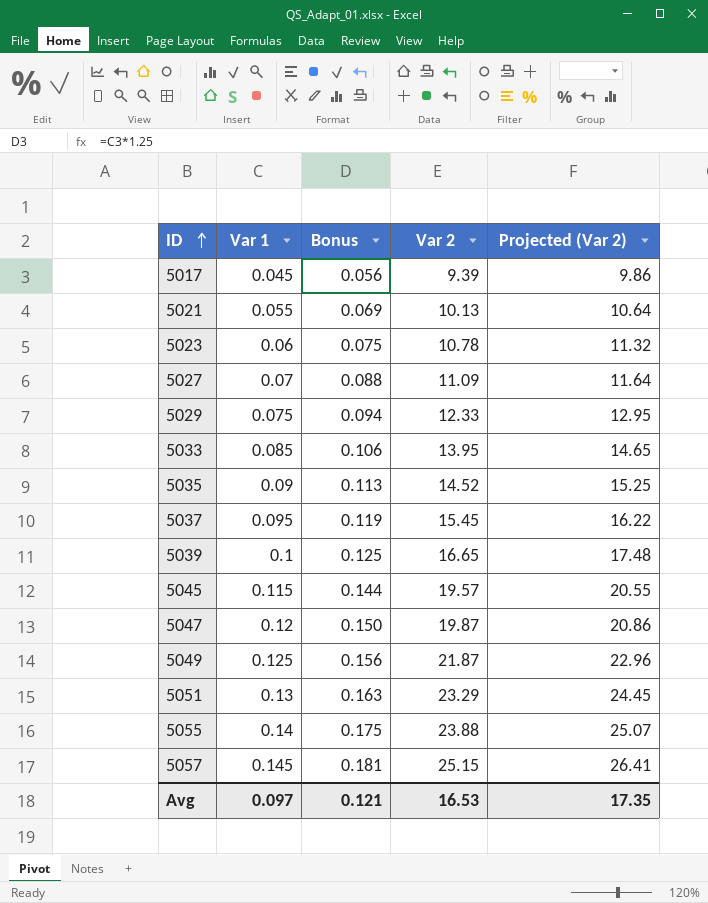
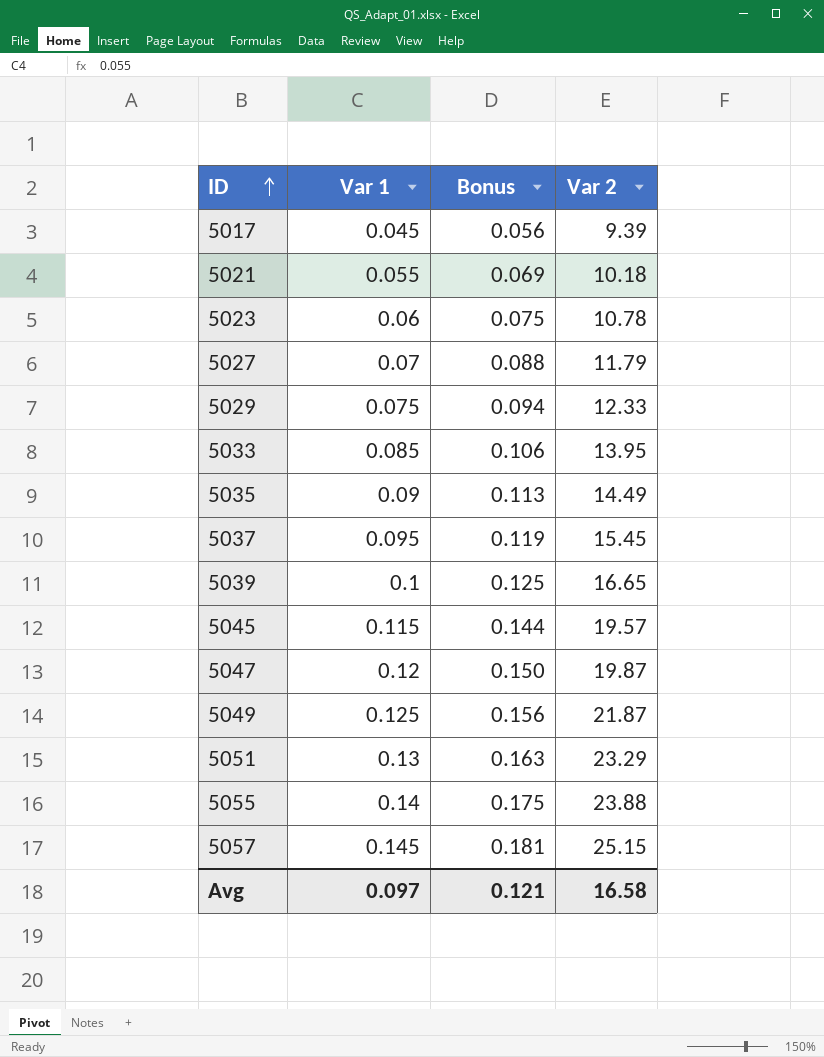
column Projected (Var 2) | formula: [Var 2] * 1.05 -> none
5021 | Var 2: 10.13 -> 10.18
5027 | Var 2: 11.09 -> 11.79
5035 | Var 2: 14.52 -> 14.49
Avg | Var 2: 16.53 -> 16.58

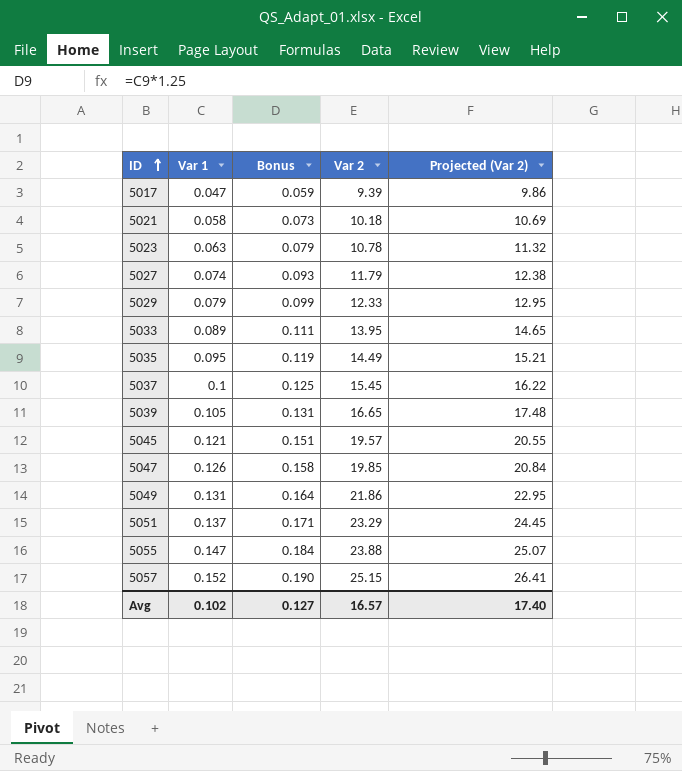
column Projected (Var 2) | formula: none -> [Var 2] * 1.05
5017 | Var 1: 0.045 -> 0.047
5017 | Bonus: 0.056 -> 0.059
5021 | Var 1: 0.055 -> 0.058
5021 | Bonus: 0.069 -> 0.073
5023 | Var 1: 0.06 -> 0.063
5023 | Bonus: 0.075 -> 0.079
5027 | Var 1: 0.07 -> 0.074
5027 | Bonus: 0.088 -> 0.093
5029 | Var 1: 0.075 -> 0.079
5029 | Bonus: 0.094 -> 0.099
5033 | Var 1: 0.085 -> 0.089
5033 | Bonus: 0.106 -> 0.111
5035 | Var 1: 0.09 -> 0.095
5035 | Bonus: 0.113 -> 0.119
5037 | Var 1: 0.095 -> 0.1
5037 | Bonus: 0.119 -> 0.125
5039 | Var 1: 0.1 -> 0.105
5039 | Bonus: 0.125 -> 0.131
5045 | Var 1: 0.115 -> 0.121
5045 | Bonus: 0.144 -> 0.151
5047 | Var 1: 0.12 -> 0.126
5047 | Bonus: 0.150 -> 0.158
5047 | Var 2: 19.87 -> 19.85
5049 | Var 1: 0.125 -> 0.131
5049 | Bonus: 0.156 -> 0.164
5049 | Var 2: 21.87 -> 21.86
5051 | Var 1: 0.13 -> 0.137
5051 | Bonus: 0.163 -> 0.171
5055 | Var 1: 0.14 -> 0.147
5055 | Bonus: 0.175 -> 0.184
5057 | Var 1: 0.145 -> 0.152
5057 | Bonus: 0.181 -> 0.190
Avg | Var 1: 0.097 -> 0.102
Avg | Bonus: 0.121 -> 0.127
Avg | Var 2: 16.58 -> 16.57

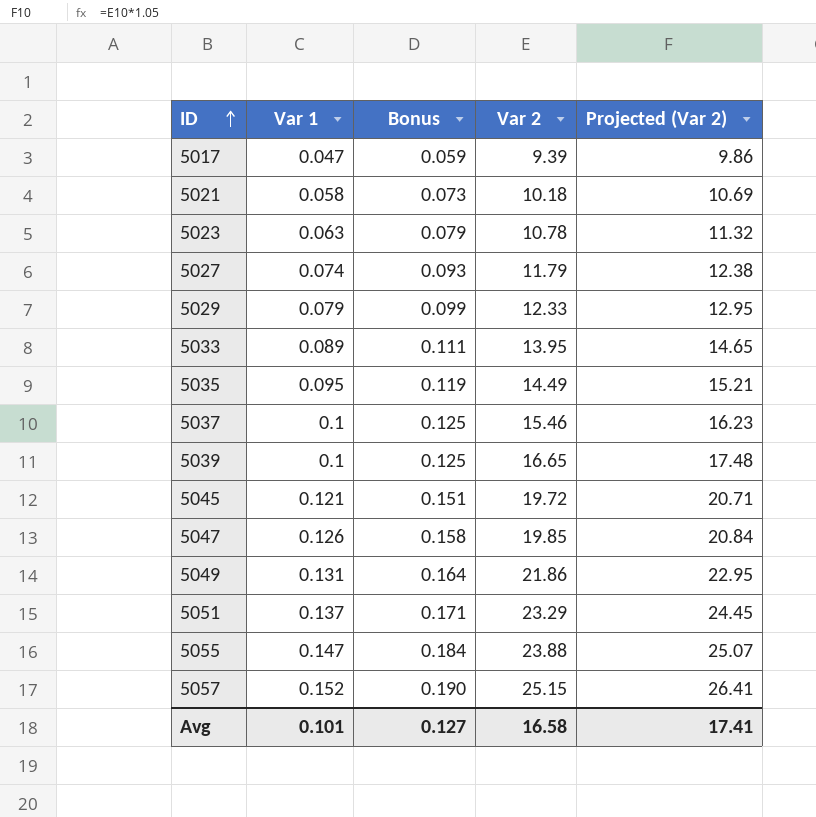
5037 | Var 2: 15.45 -> 15.46
5037 | Projected (Var 2): 16.22 -> 16.23
5039 | Var 1: 0.105 -> 0.1
5039 | Bonus: 0.131 -> 0.125
5045 | Var 2: 19.57 -> 19.72
5045 | Projected (Var 2): 20.55 -> 20.71
Avg | Var 1: 0.102 -> 0.101
Avg | Var 2: 16.57 -> 16.58
Avg | Projected (Var 2): 17.40 -> 17.41

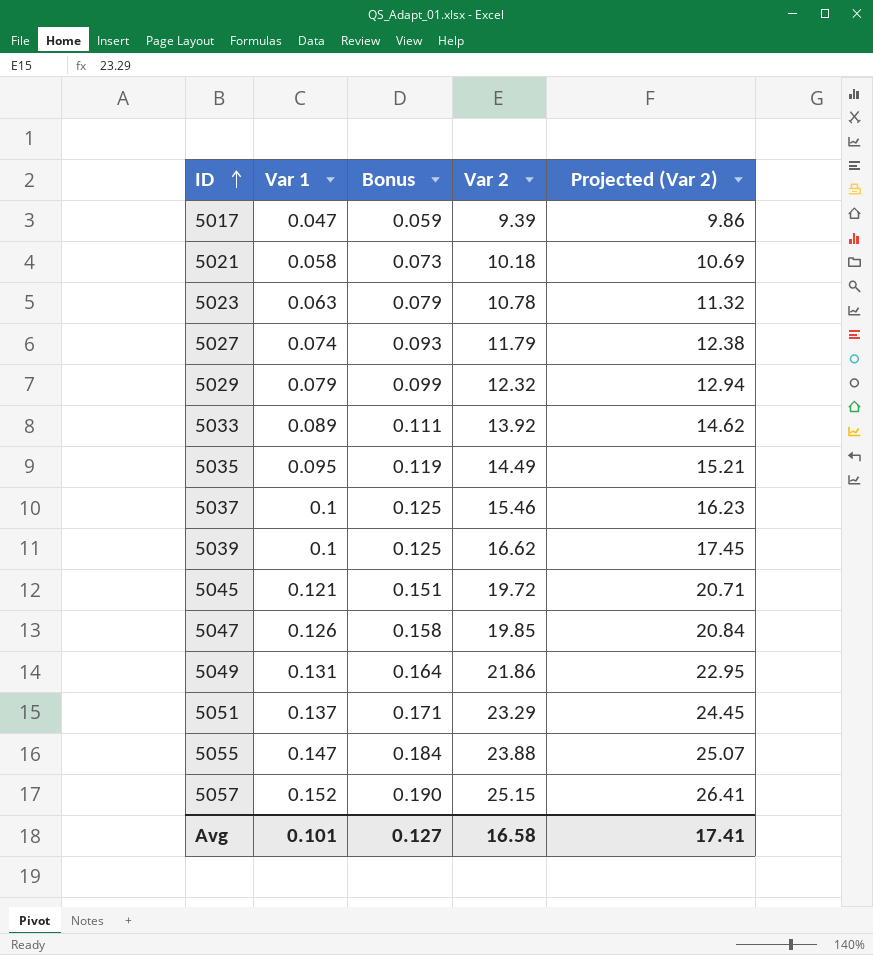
5029 | Var 2: 12.33 -> 12.32
5029 | Projected (Var 2): 12.95 -> 12.94
5033 | Var 2: 13.95 -> 13.92
5033 | Projected (Var 2): 14.65 -> 14.62
5039 | Var 2: 16.65 -> 16.62
5039 | Projected (Var 2): 17.48 -> 17.45

